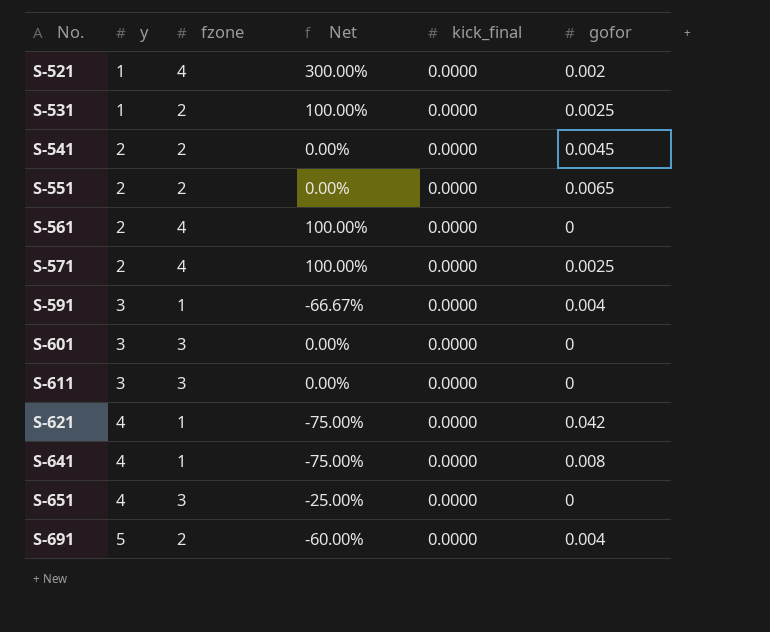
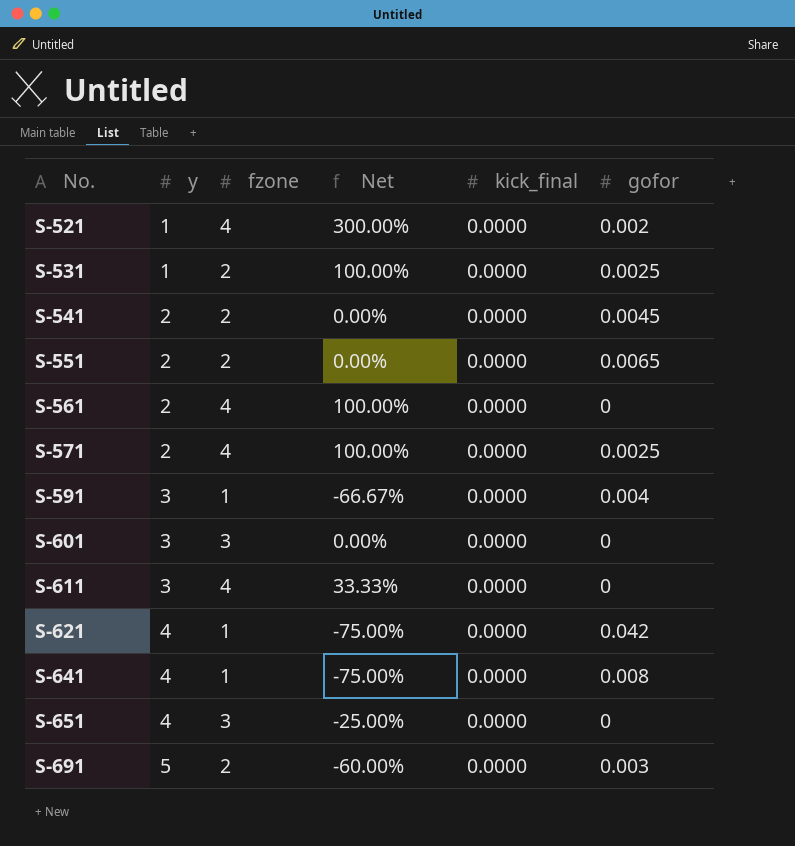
S-611 | fzone: 3 -> 4
S-611 | Net: 0.00% -> 33.33%
S-691 | gofor: 0.004 -> 0.003

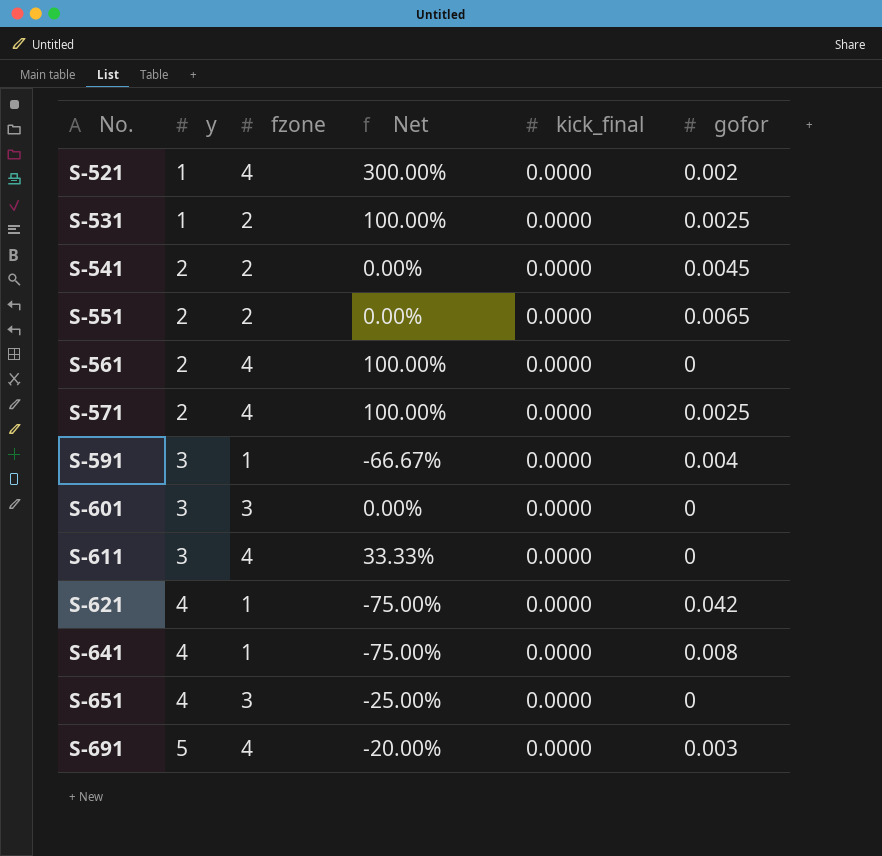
S-691 | fzone: 2 -> 4
S-691 | Net: -60.00% -> -20.00%

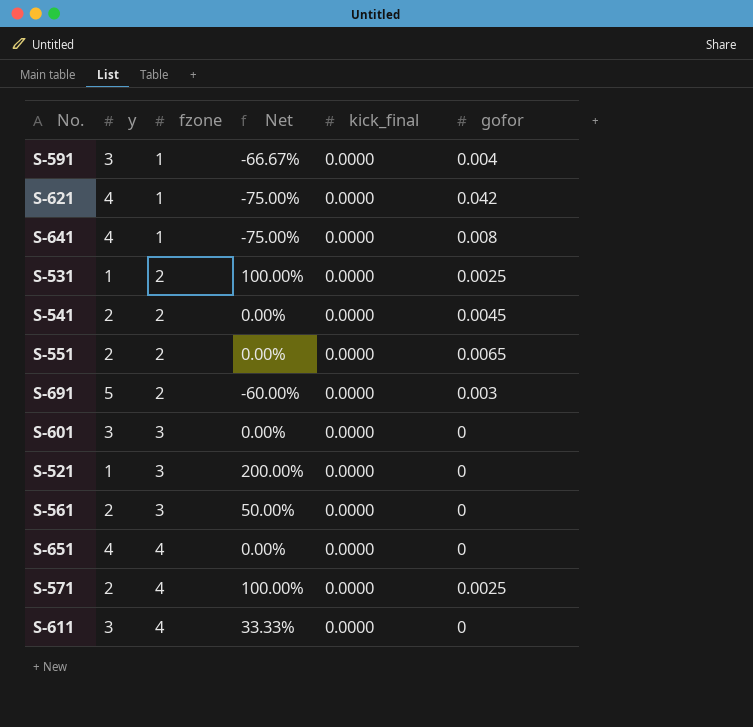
row order: No. ascending -> fzone ascending
S-691 | fzone: 4 -> 2
S-691 | Net: -20.00% -> -60.00%
S-521 | fzone: 4 -> 3
S-521 | Net: 300.00% -> 200.00%
S-521 | gofor: 0.002 -> 0
S-561 | fzone: 4 -> 3
S-561 | Net: 100.00% -> 50.00%
S-651 | fzone: 3 -> 4
S-651 | Net: -25.00% -> 0.00%

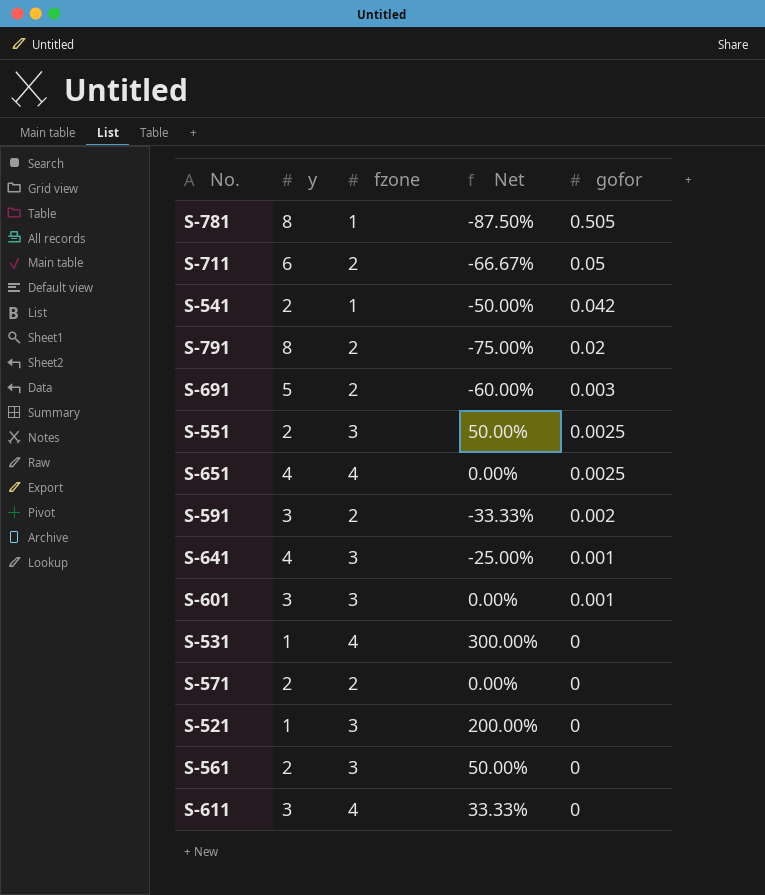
row order: fzone ascending -> gofor descending
column kick_final | position: 5 -> none
row S-621: 4 | 1 | -75.00% | 0.0000 | 0.042 -> none
row S-781: none -> 8 | 1 | -87.50% | 0.505
row S-711: none -> 6 | 2 | -66.67% | 0.05
S-541 | fzone: 2 -> 1
S-541 | Net: 0.00% -> -50.00%
S-541 | gofor: 0.0045 -> 0.042
row S-791: none -> 8 | 2 | -75.00% | 0.02
S-551 | fzone: 2 -> 3
S-551 | Net: 0.00% -> 50.00%
S-551 | gofor: 0.0065 -> 0.0025
S-651 | gofor: 0 -> 0.0025
S-591 | fzone: 1 -> 2
S-591 | Net: -66.67% -> -33.33%
S-591 | gofor: 0.004 -> 0.002
S-641 | fzone: 1 -> 3
S-641 | Net: -75.00% -> -25.00%
S-641 | gofor: 0.008 -> 0.001
S-601 | gofor: 0 -> 0.001
S-531 | fzone: 2 -> 4
S-531 | Net: 100.00% -> 300.00%
S-531 | gofor: 0.0025 -> 0
S-571 | fzone: 4 -> 2
S-571 | Net: 100.00% -> 0.00%
S-571 | gofor: 0.0025 -> 0

